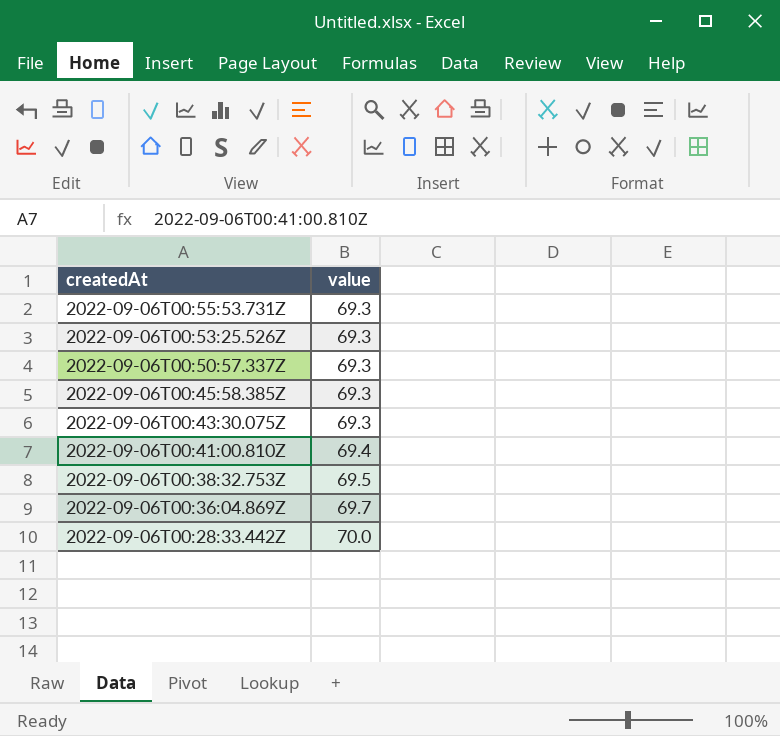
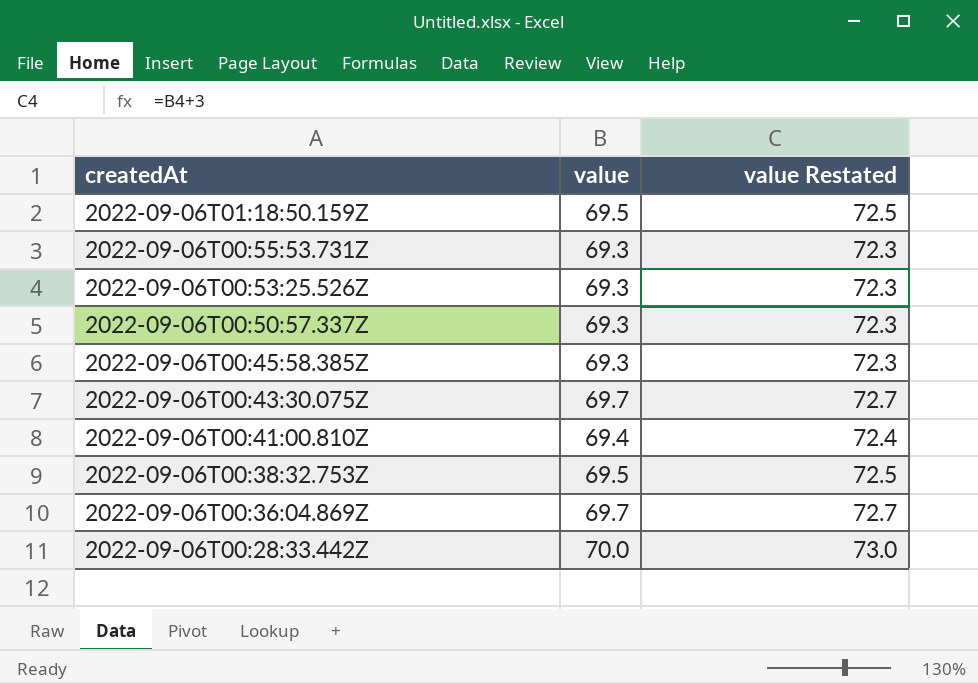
column value Restated | formula: none -> [value] + 3
row 2022-09-06T01:18:50.159Z: none -> 69.5 | 72.5
2022-09-06T00:43:30.075Z | value: 69.3 -> 69.7

